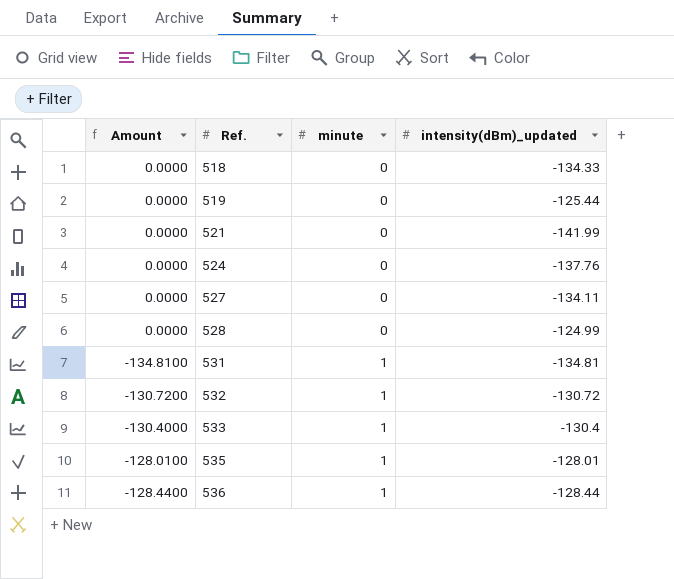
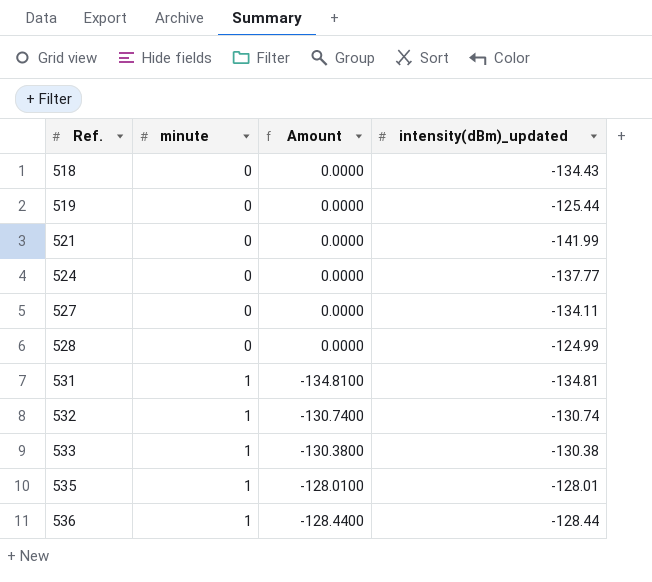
column Amount | position: 1 -> 3
518 | intensity(dBm)_updated: -134.33 -> -134.43
524 | intensity(dBm)_updated: -137.76 -> -137.77
532 | Amount: -130.7200 -> -130.7400
532 | intensity(dBm)_updated: -130.72 -> -130.74
533 | Amount: -130.4000 -> -130.3800
533 | intensity(dBm)_updated: -130.4 -> -130.38

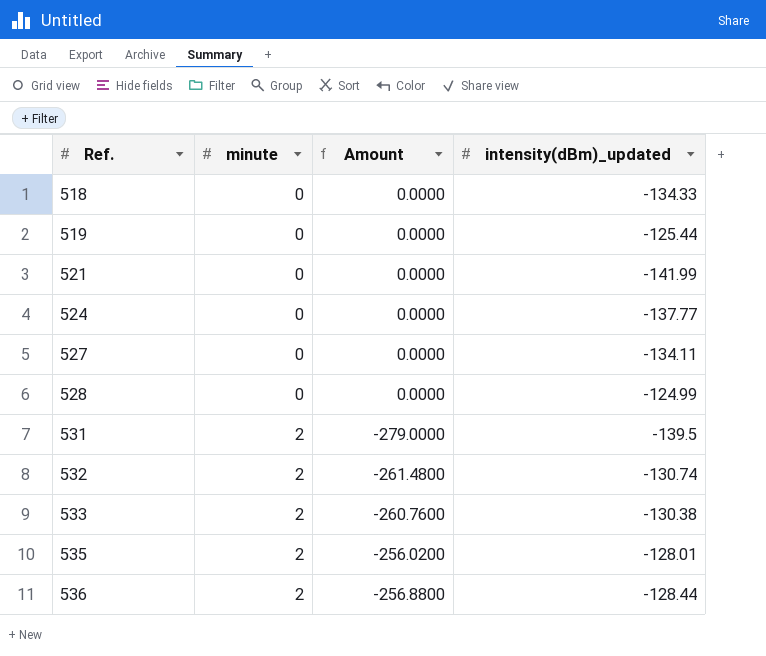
518 | intensity(dBm)_updated: -134.43 -> -134.33
531 | minute: 1 -> 2
531 | Amount: -134.8100 -> -279.0000
531 | intensity(dBm)_updated: -134.81 -> -139.5
532 | minute: 1 -> 2
532 | Amount: -130.7400 -> -261.4800
533 | minute: 1 -> 2
533 | Amount: -130.3800 -> -260.7600
535 | minute: 1 -> 2
535 | Amount: -128.0100 -> -256.0200
536 | minute: 1 -> 2
536 | Amount: -128.4400 -> -256.8800

